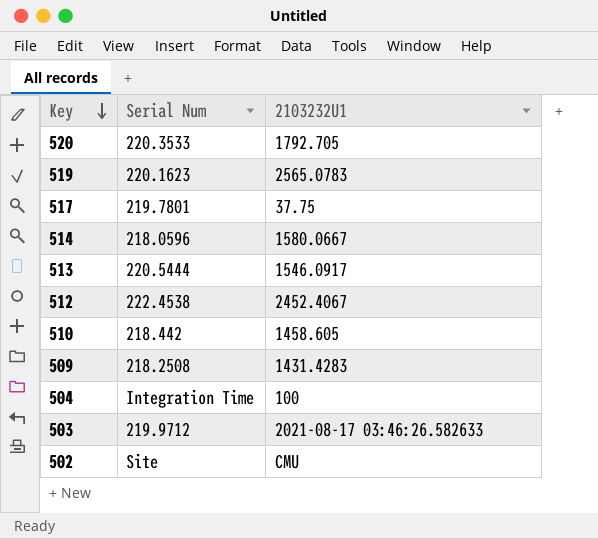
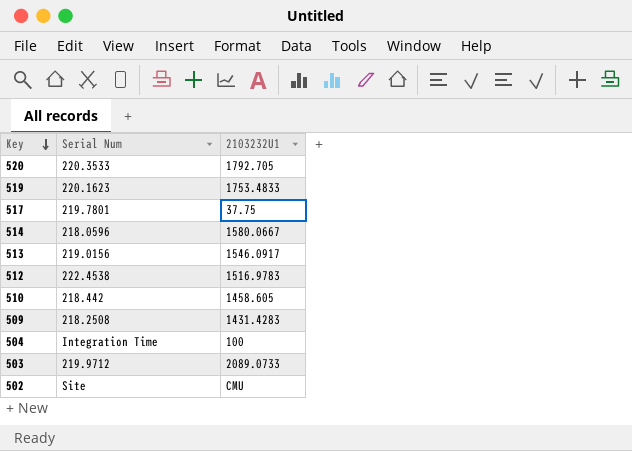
519 | 2103232U1: 2565.0783 -> 1753.4833
513 | Serial Num: 220.5444 -> 219.0156
512 | 2103232U1: 2452.4067 -> 1516.9783
503 | 2103232U1: 2021-08-17 03:46:26.582633 -> 2089.0733

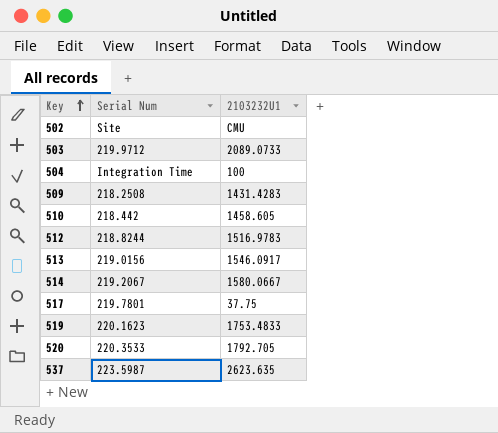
row order: Key descending -> Key ascending
512 | Serial Num: 222.4538 -> 218.8244
514 | Serial Num: 218.0596 -> 219.2067
row 537: none -> 223.5987 | 2623.635

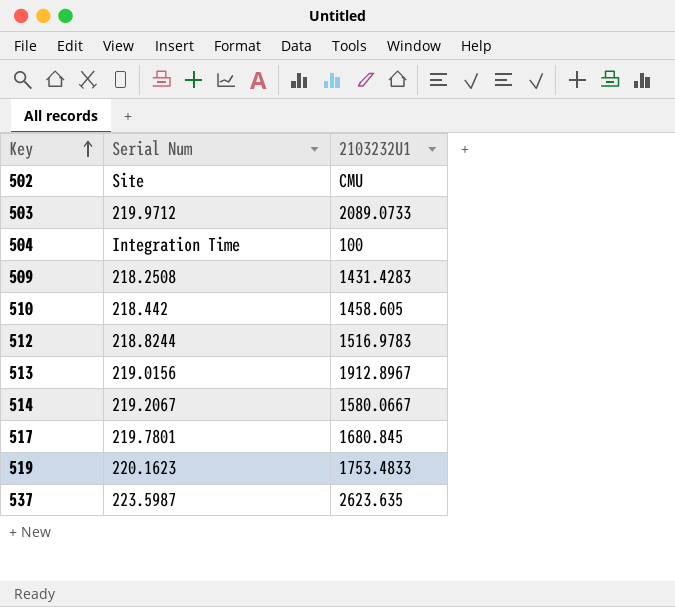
row 520: 220.3533 | 1792.705 -> none
513 | 2103232U1: 1546.0917 -> 1912.8967
517 | 2103232U1: 37.75 -> 1680.845

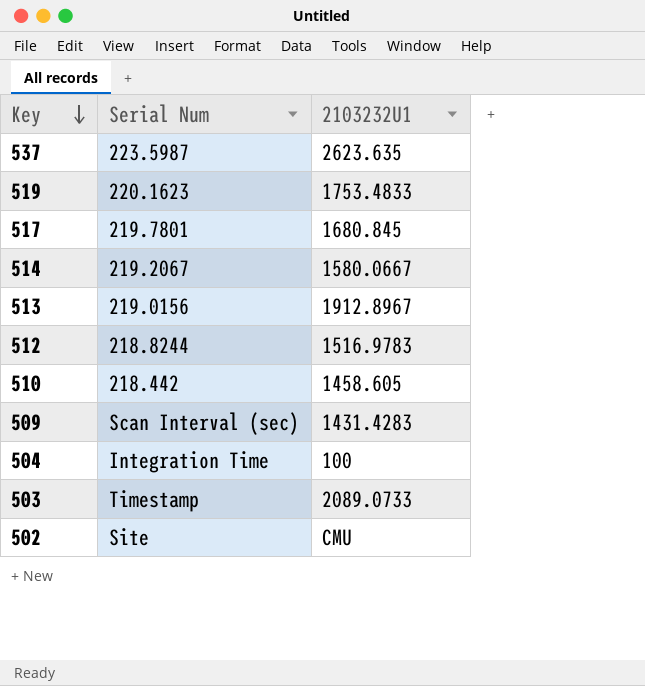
row order: Key ascending -> Key descending
509 | Serial Num: 218.2508 -> Scan Interval (sec)
503 | Serial Num: 219.9712 -> Timestamp

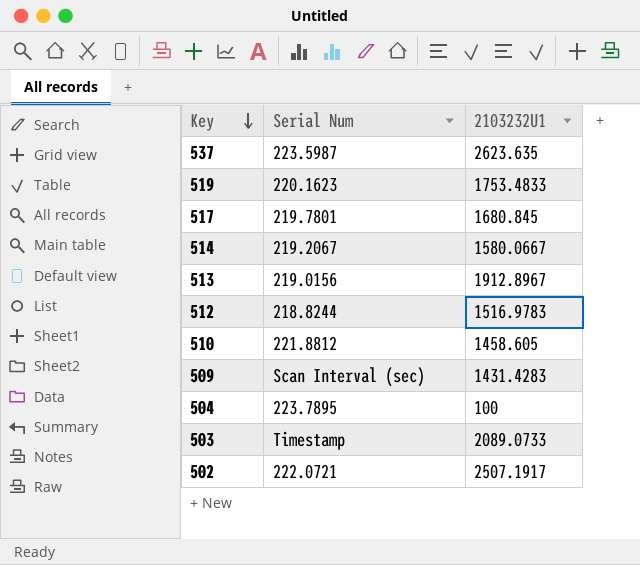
510 | Serial Num: 218.442 -> 221.8812
504 | Serial Num: Integration Time -> 223.7895
502 | Serial Num: Site -> 222.0721
502 | 2103232U1: CMU -> 2507.1917

